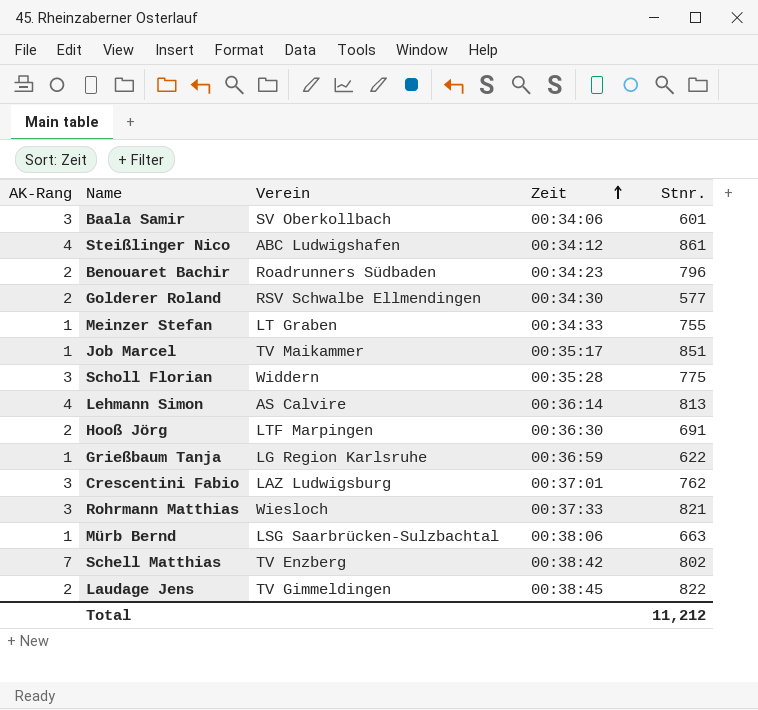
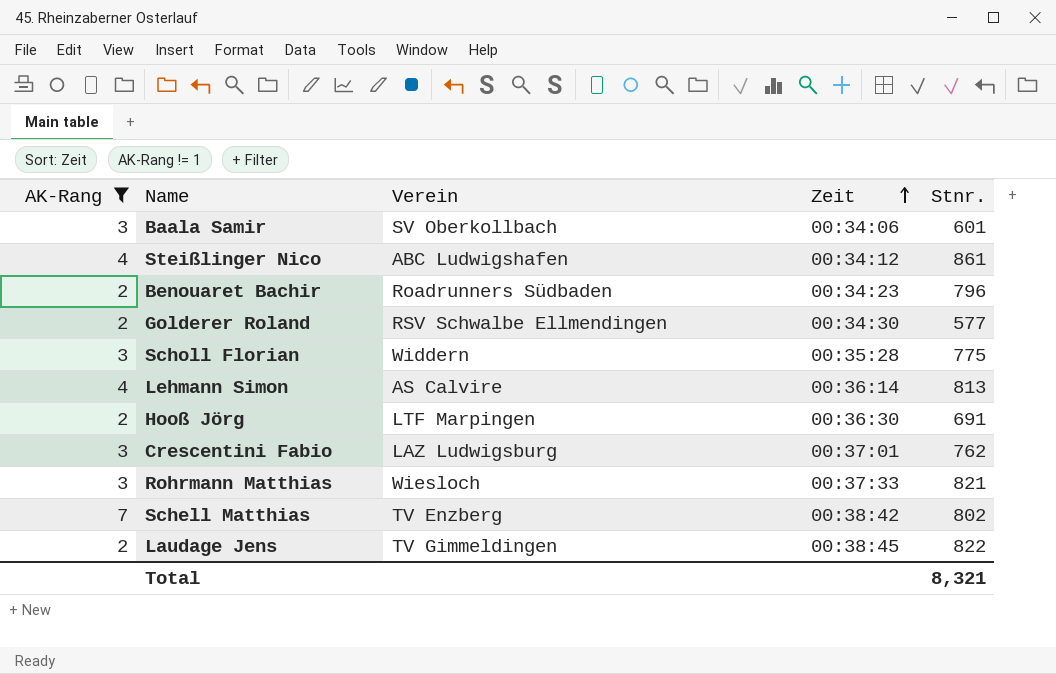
filter: none -> AK-Rang != 1
Total | Stnr.: 11,212 -> 8,321

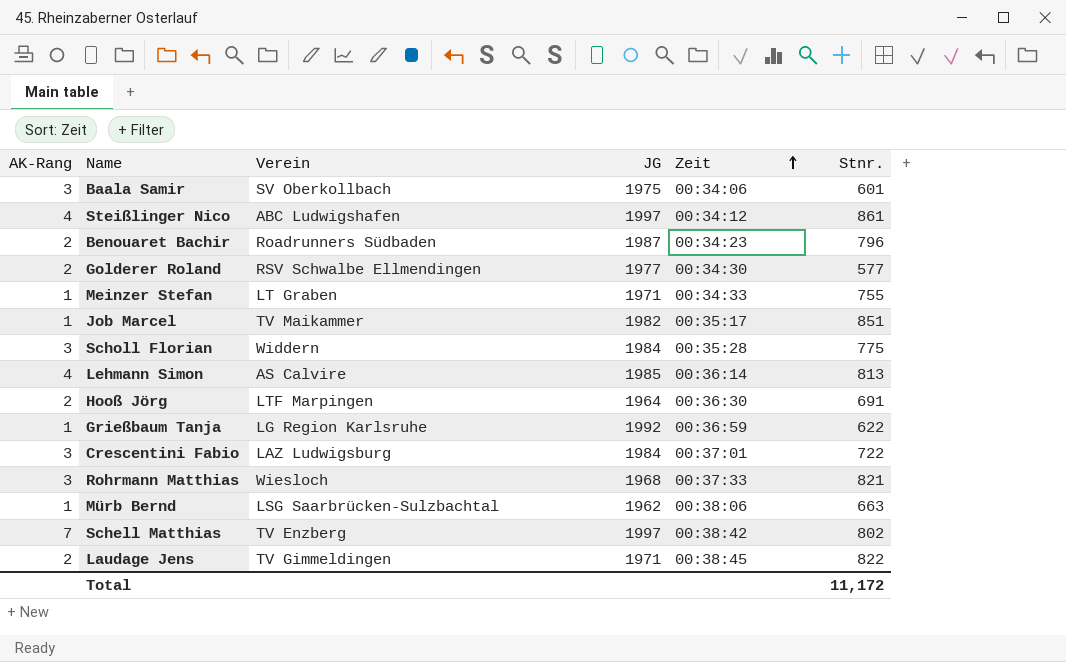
filter: AK-Rang != 1 -> none
column JG | position: none -> 4
Crescentini Fabio | Stnr.: 762 -> 722
Total | Stnr.: 8,321 -> 11,172

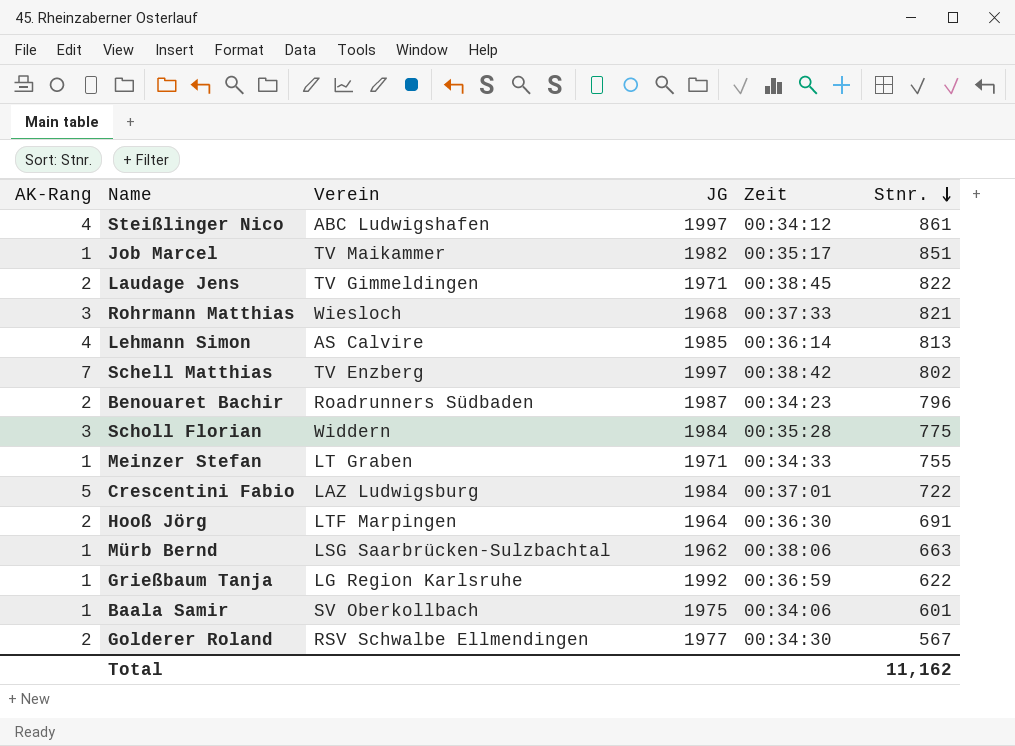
row order: Zeit ascending -> Stnr. descending
Crescentini Fabio | AK-Rang: 3 -> 5
Baala Samir | AK-Rang: 3 -> 1
Golderer Roland | Stnr.: 577 -> 567
Total | Stnr.: 11,172 -> 11,162

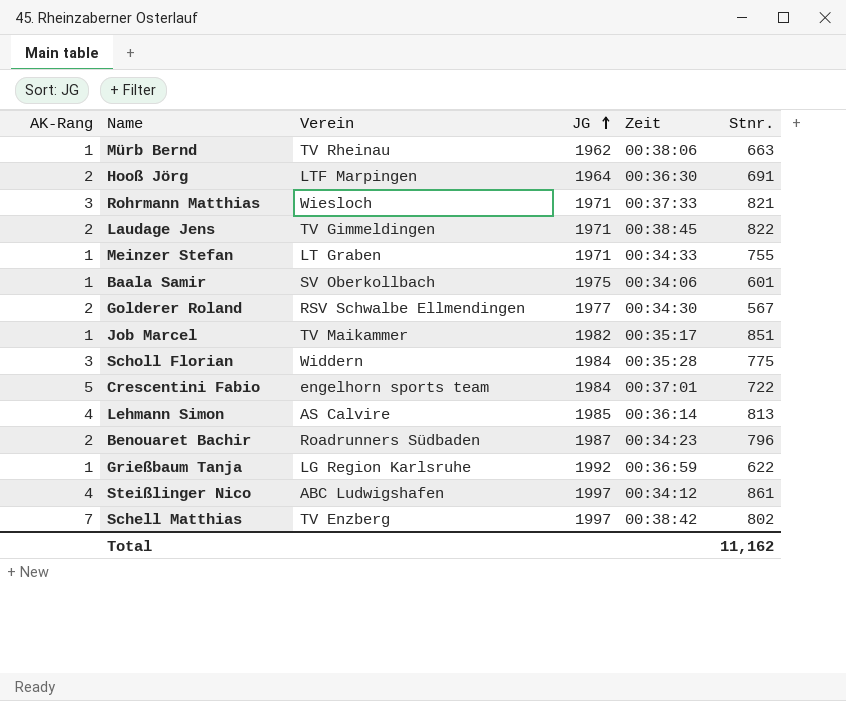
row order: Stnr. descending -> JG ascending
Mürb Bernd | Verein: LSG Saarbrücken-Sulzbachtal -> TV Rheinau
Rohrmann Matthias | JG: 1968 -> 1971
Crescentini Fabio | Verein: LAZ Ludwigsburg -> engelhorn sports team

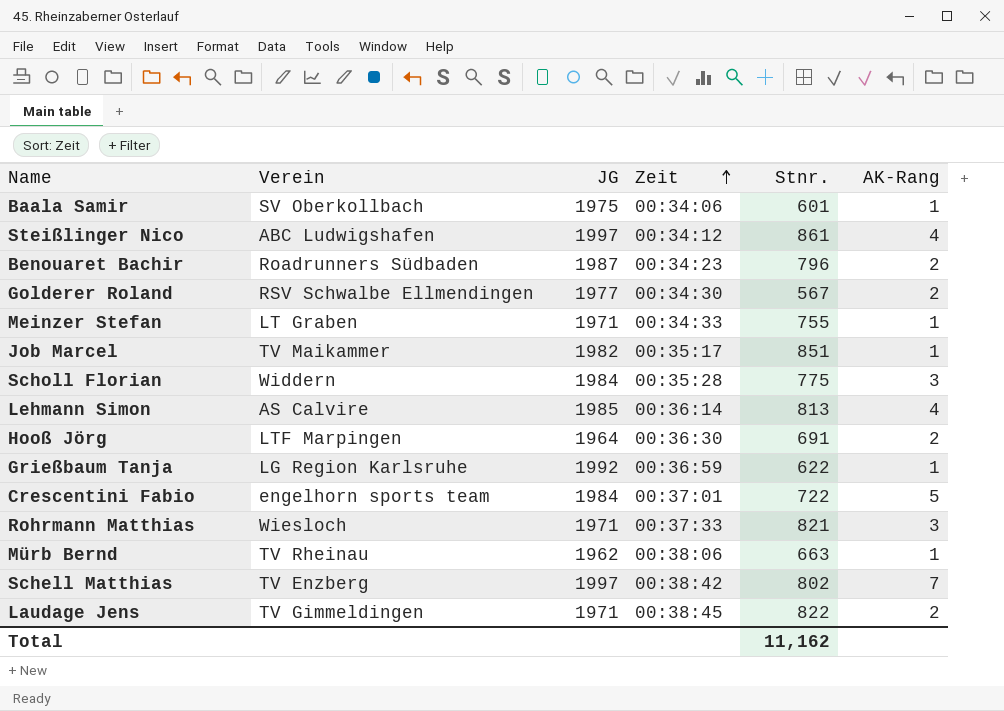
row order: JG ascending -> Zeit ascending
column AK-Rang | position: 1 -> 6

